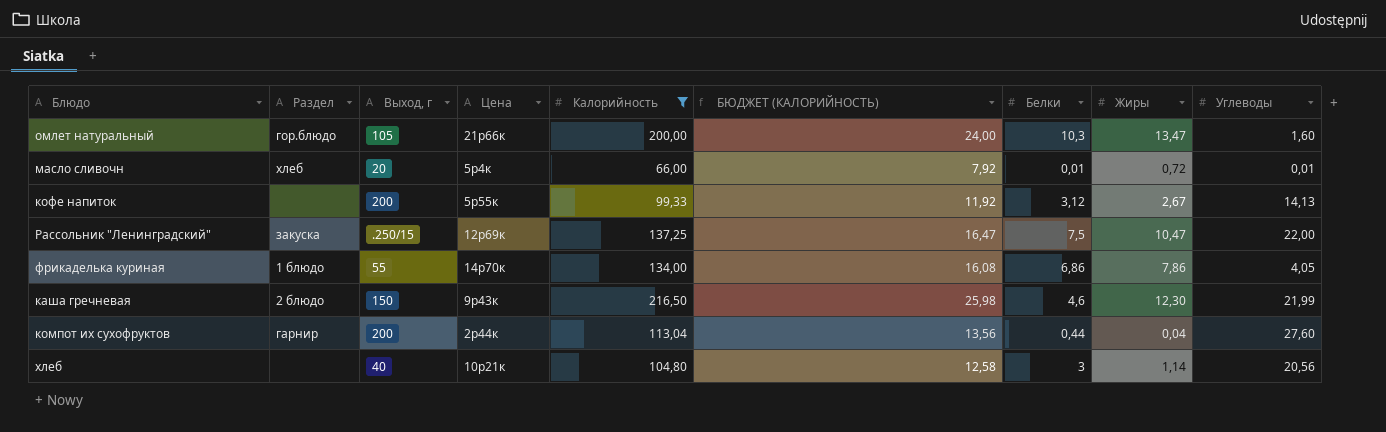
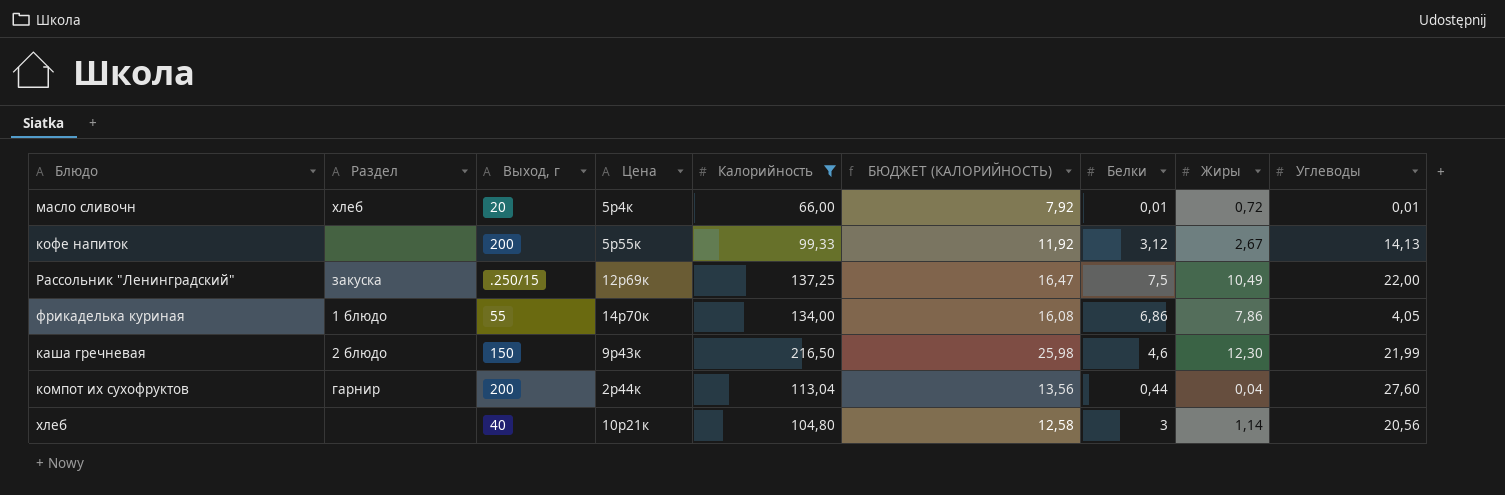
row омлет натуральный: гор.блюдо | 105 | 21р66к | 200,00 | 24,00 | 10,3 | 13,47 | 1,60 -> none
Рассольник "Ленинградский" | Жиры: 10,47 -> 10,49

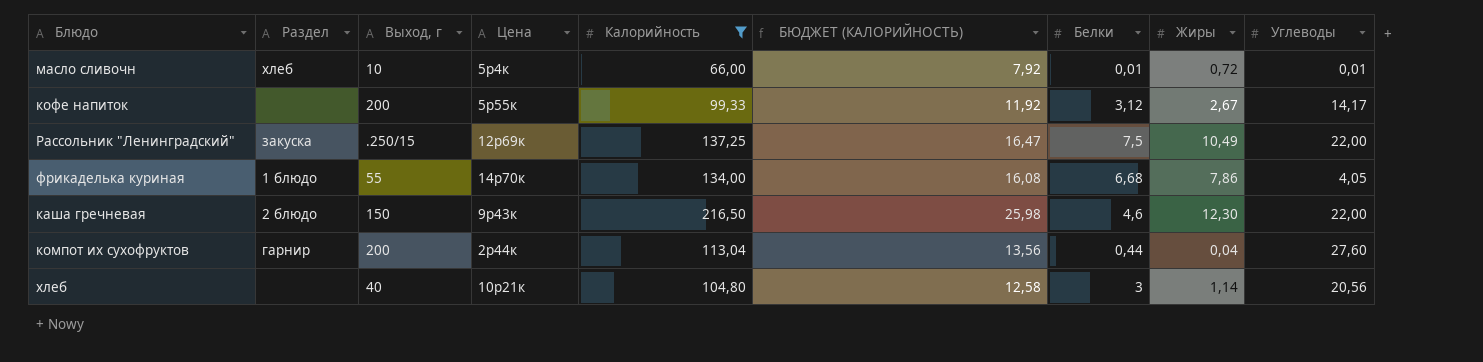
масло сливочн | Выход, г: 20 -> 10
кофе напиток | Углеводы: 14,13 -> 14,17
фрикаделька куриная | Белки: 6,86 -> 6,68
каша гречневая | Углеводы: 21,99 -> 22,00

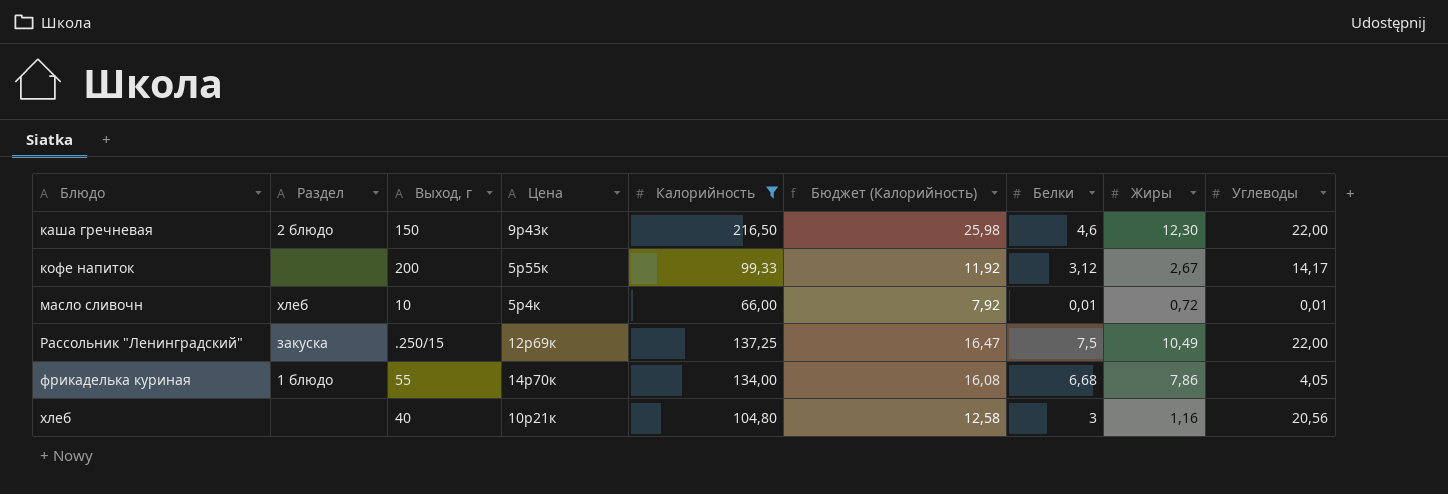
row order: none -> Блюдо ascending
column name: БЮДЖЕТ (КАЛОРИЙНОСТЬ) -> Бюджет (Калорийность)
row компот их сухофруктов: гарнир | 200 | 2р44к | 113,04 | 13,56 | 0,44 | 0,04 | 27,60 -> none
хлеб | Жиры: 1,14 -> 1,16

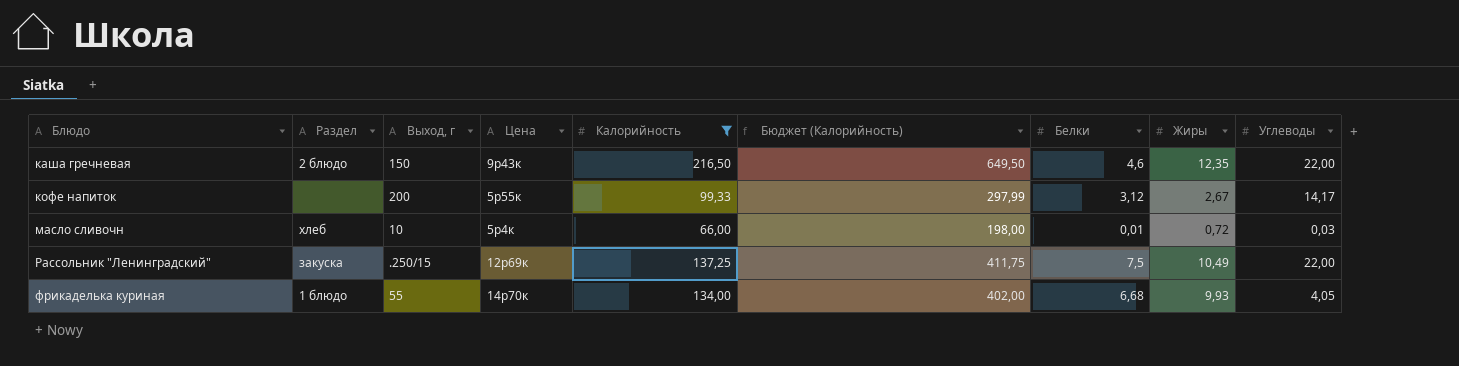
column Бюджет (Калорийность) | formula: [Калорийность] * 0,12 -> [Калорийность] * 3
row хлеб: none | 40 | 10р21к | 104,80 | 12,58 | 3 | 1,16 | 20,56 -> none
каша гречневая | Жиры: 12,30 -> 12,35
масло сливочн | Углеводы: 0,01 -> 0,03
фрикаделька куриная | Жиры: 7,86 -> 9,93

